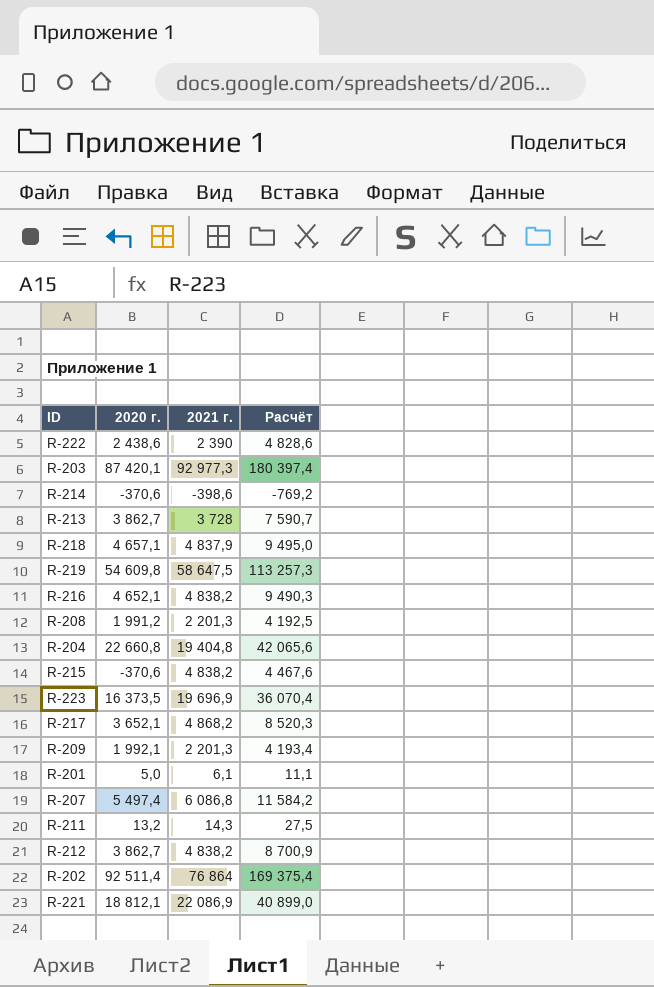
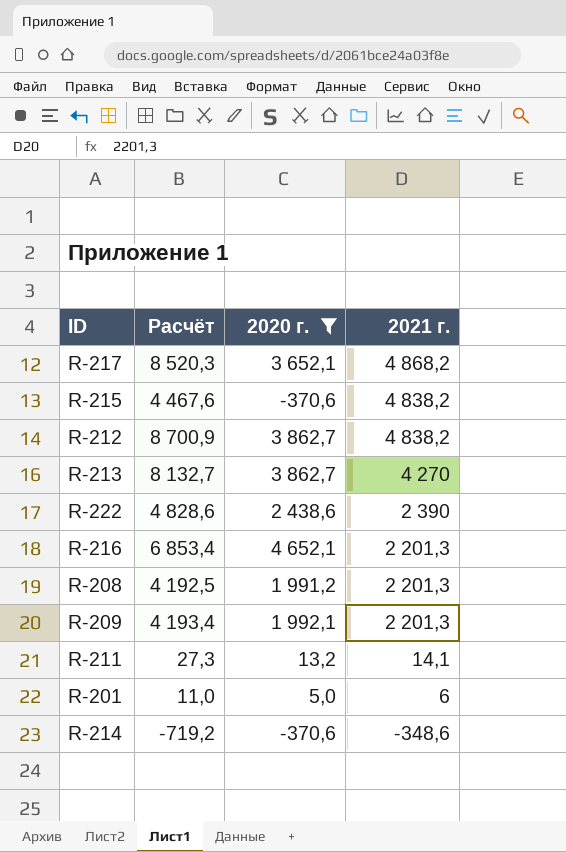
filter: none -> 2020 г. <= 4 652,1
row order: none -> 2021 г. descending
column Расчёт | position: 4 -> 2
R-213 | Расчёт: 7 590,7 -> 8 132,7
R-213 | 2021 г.: 3 728 -> 4 270
R-216 | Расчёт: 9 490,3 -> 6 853,4
R-216 | 2021 г.: 4 838,2 -> 2 201,3
R-211 | Расчёт: 27,5 -> 27,3
R-211 | 2021 г.: 14,3 -> 14,1
R-201 | Расчёт: 11,1 -> 11,0
R-201 | 2021 г.: 6,1 -> 6
R-214 | Расчёт: -769,2 -> -719,2
R-214 | 2021 г.: -398,6 -> -348,6

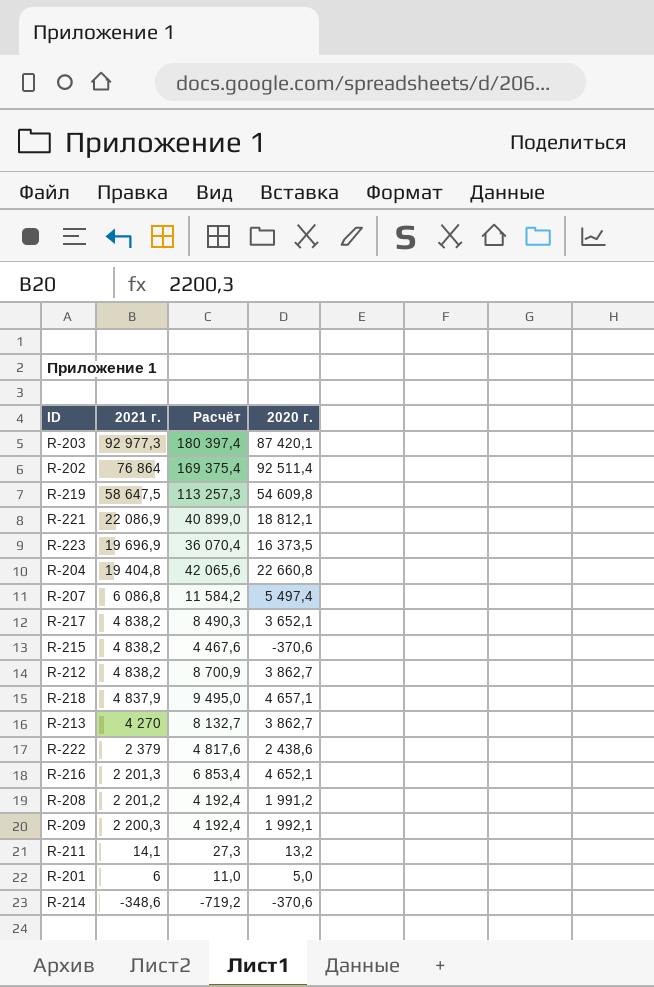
filter: 2020 г. <= 4 652,1 -> none
column 2021 г. | position: 4 -> 2
R-217 | 2021 г.: 4 868,2 -> 4 838,2
R-217 | Расчёт: 8 520,3 -> 8 490,3
R-222 | 2021 г.: 2 390 -> 2 379
R-222 | Расчёт: 4 828,6 -> 4 817,6
R-208 | 2021 г.: 2 201,3 -> 2 201,2
R-208 | Расчёт: 4 192,5 -> 4 192,4
R-209 | 2021 г.: 2 201,3 -> 2 200,3
R-209 | Расчёт: 4 193,4 -> 4 192,4

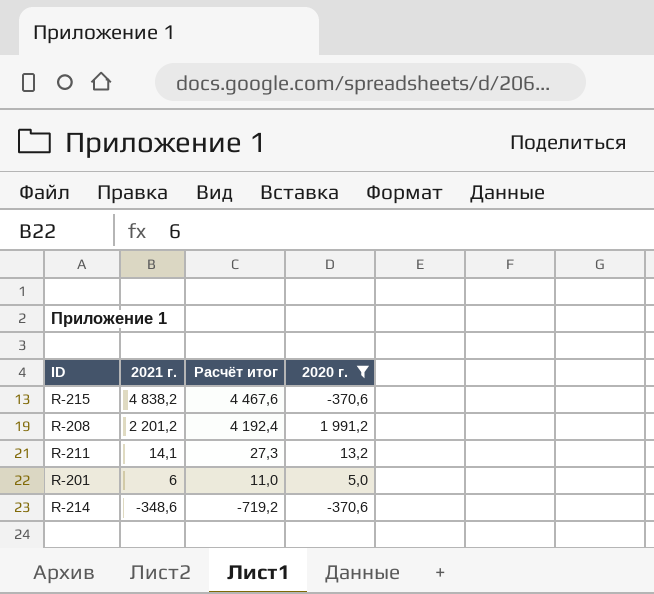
filter: none -> 2020 г. <= 1 991,2
column name: Расчёт -> Расчёт итог

